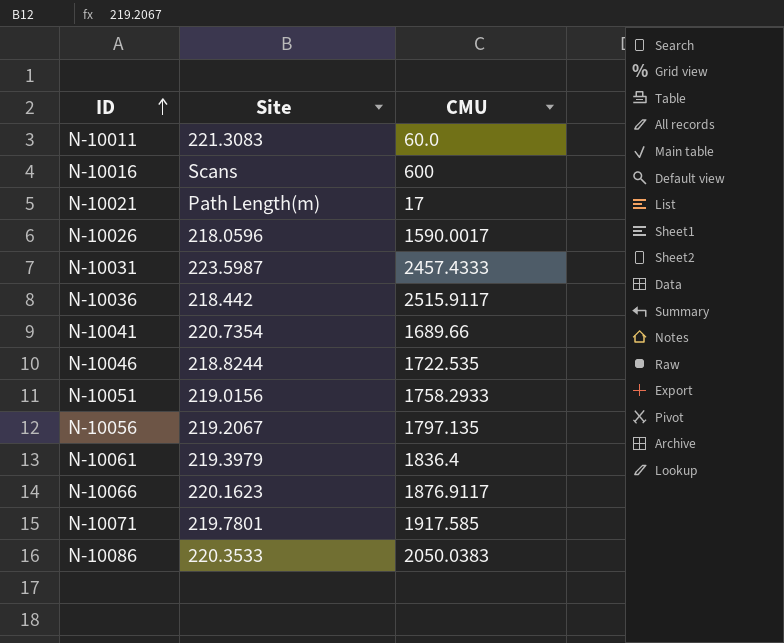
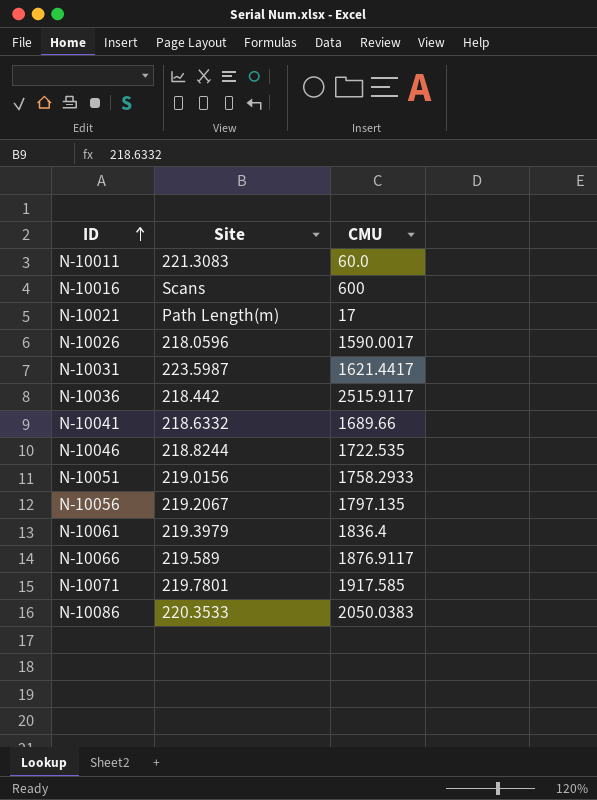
N-10031 | CMU: 2457.4333 -> 1621.4417
N-10041 | Site: 220.7354 -> 218.6332
N-10066 | Site: 220.1623 -> 219.589

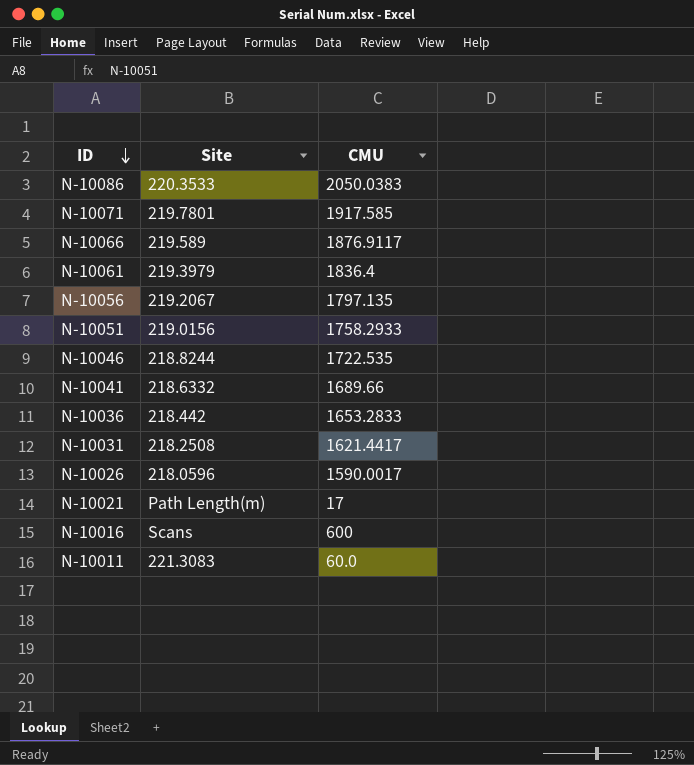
row order: ID ascending -> ID descending
N-10036 | CMU: 2515.9117 -> 1653.2833
N-10031 | Site: 223.5987 -> 218.2508

